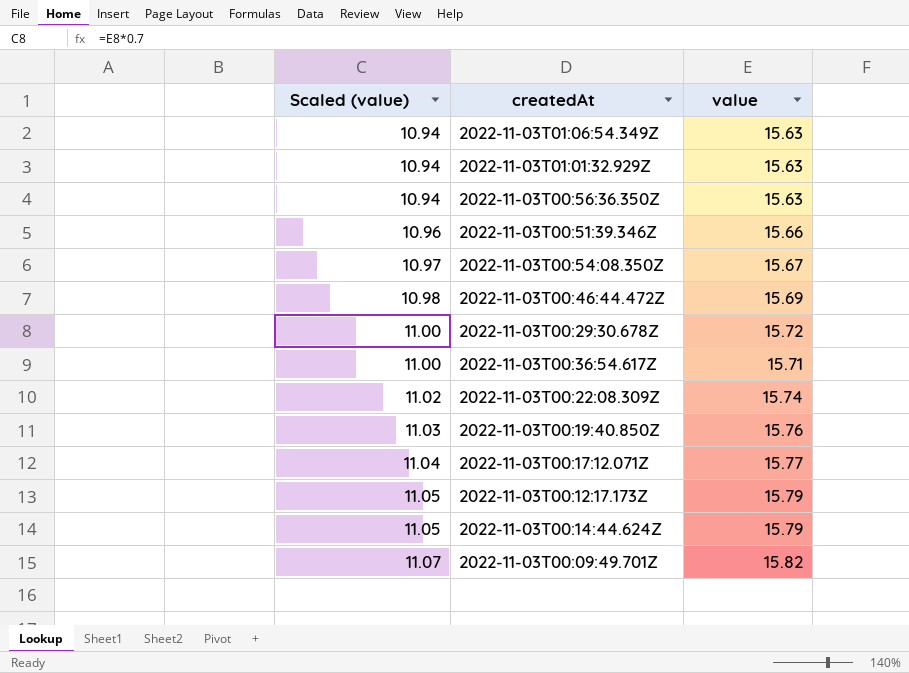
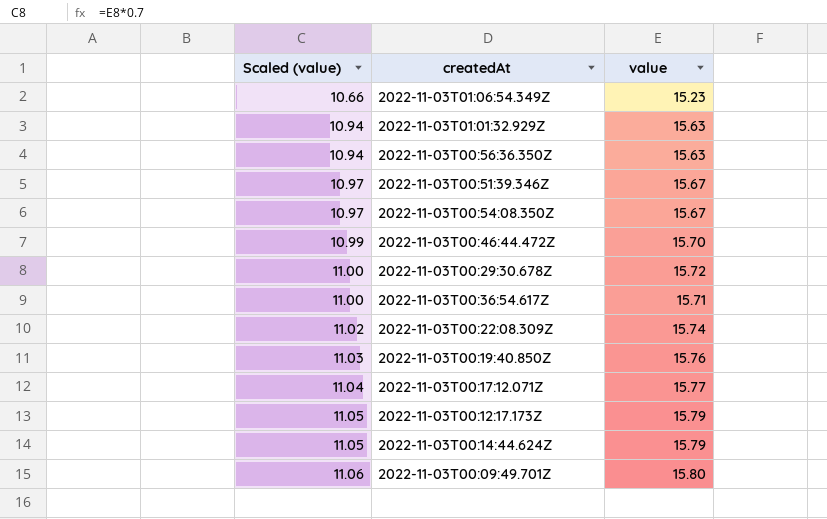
2022-11-03T01:06:54.349Z | Scaled (value): 10.94 -> 10.66
2022-11-03T01:06:54.349Z | value: 15.63 -> 15.23
2022-11-03T00:51:39.346Z | Scaled (value): 10.96 -> 10.97
2022-11-03T00:51:39.346Z | value: 15.66 -> 15.67
2022-11-03T00:46:44.472Z | Scaled (value): 10.98 -> 10.99
2022-11-03T00:46:44.472Z | value: 15.69 -> 15.70
2022-11-03T00:09:49.701Z | Scaled (value): 11.07 -> 11.06
2022-11-03T00:09:49.701Z | value: 15.82 -> 15.80

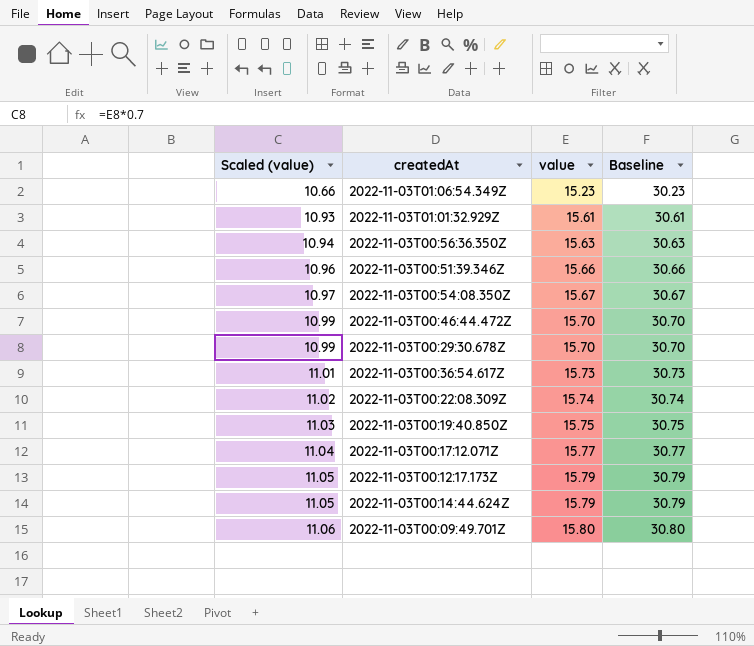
column Baseline | formula: none -> [value] + 15
2022-11-03T01:01:32.929Z | Scaled (value): 10.94 -> 10.93
2022-11-03T01:01:32.929Z | value: 15.63 -> 15.61
2022-11-03T00:51:39.346Z | Scaled (value): 10.97 -> 10.96
2022-11-03T00:51:39.346Z | value: 15.67 -> 15.66
2022-11-03T00:29:30.678Z | Scaled (value): 11.00 -> 10.99
2022-11-03T00:29:30.678Z | value: 15.72 -> 15.70
2022-11-03T00:36:54.617Z | Scaled (value): 11.00 -> 11.01
2022-11-03T00:36:54.617Z | value: 15.71 -> 15.73
2022-11-03T00:19:40.850Z | value: 15.76 -> 15.75

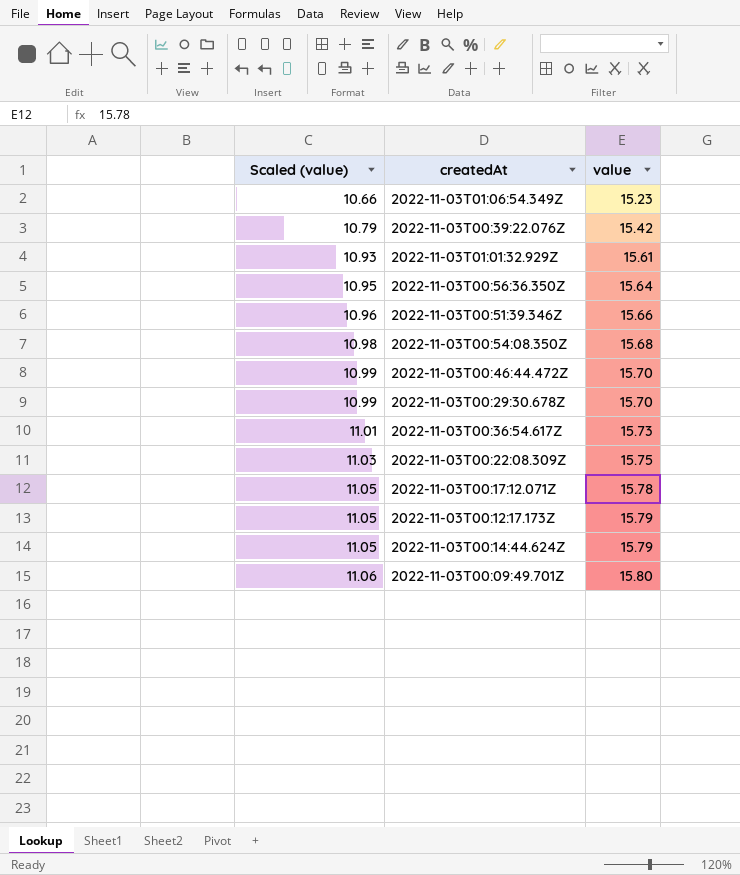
column Baseline | formula: [value] + 15 -> none
row 2022-11-03T00:19:40.850Z: 11.03 | 15.75 | 30.75 -> none
row 2022-11-03T00:39:22.076Z: none -> 10.79 | 15.42
2022-11-03T00:56:36.350Z | Scaled (value): 10.94 -> 10.95
2022-11-03T00:56:36.350Z | value: 15.63 -> 15.64
2022-11-03T00:54:08.350Z | Scaled (value): 10.97 -> 10.98
2022-11-03T00:54:08.350Z | value: 15.67 -> 15.68
2022-11-03T00:22:08.309Z | Scaled (value): 11.02 -> 11.03
2022-11-03T00:22:08.309Z | value: 15.74 -> 15.75
2022-11-03T00:17:12.071Z | Scaled (value): 11.04 -> 11.05
2022-11-03T00:17:12.071Z | value: 15.77 -> 15.78

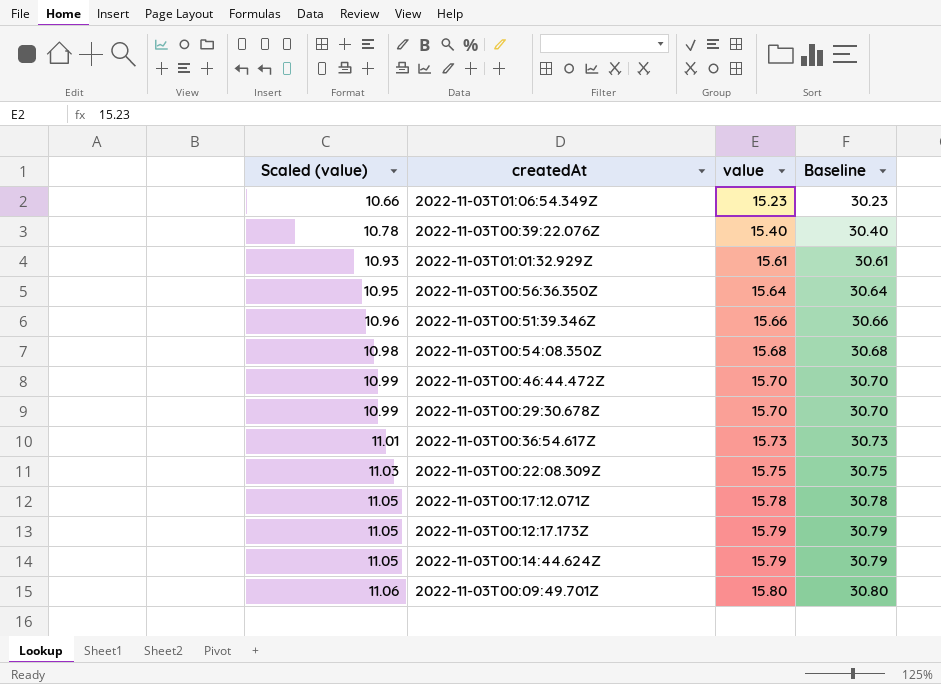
column Baseline | formula: none -> [value] + 15
2022-11-03T00:39:22.076Z | Scaled (value): 10.79 -> 10.78
2022-11-03T00:39:22.076Z | value: 15.42 -> 15.40

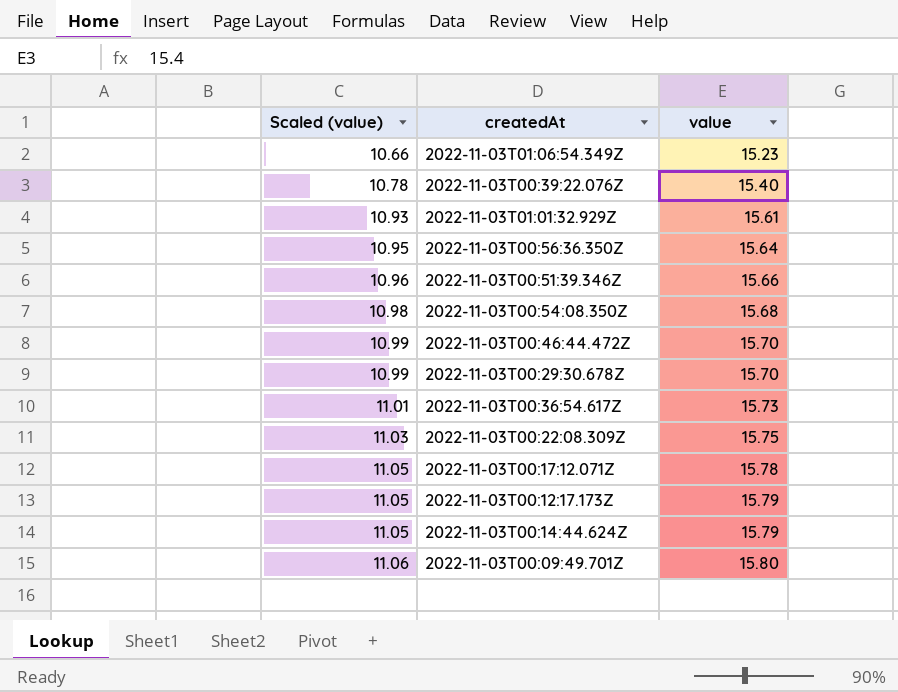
column Baseline | formula: [value] + 15 -> none

